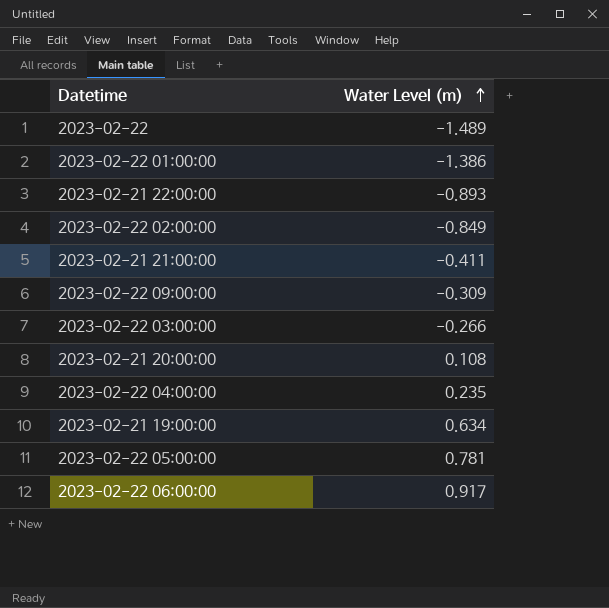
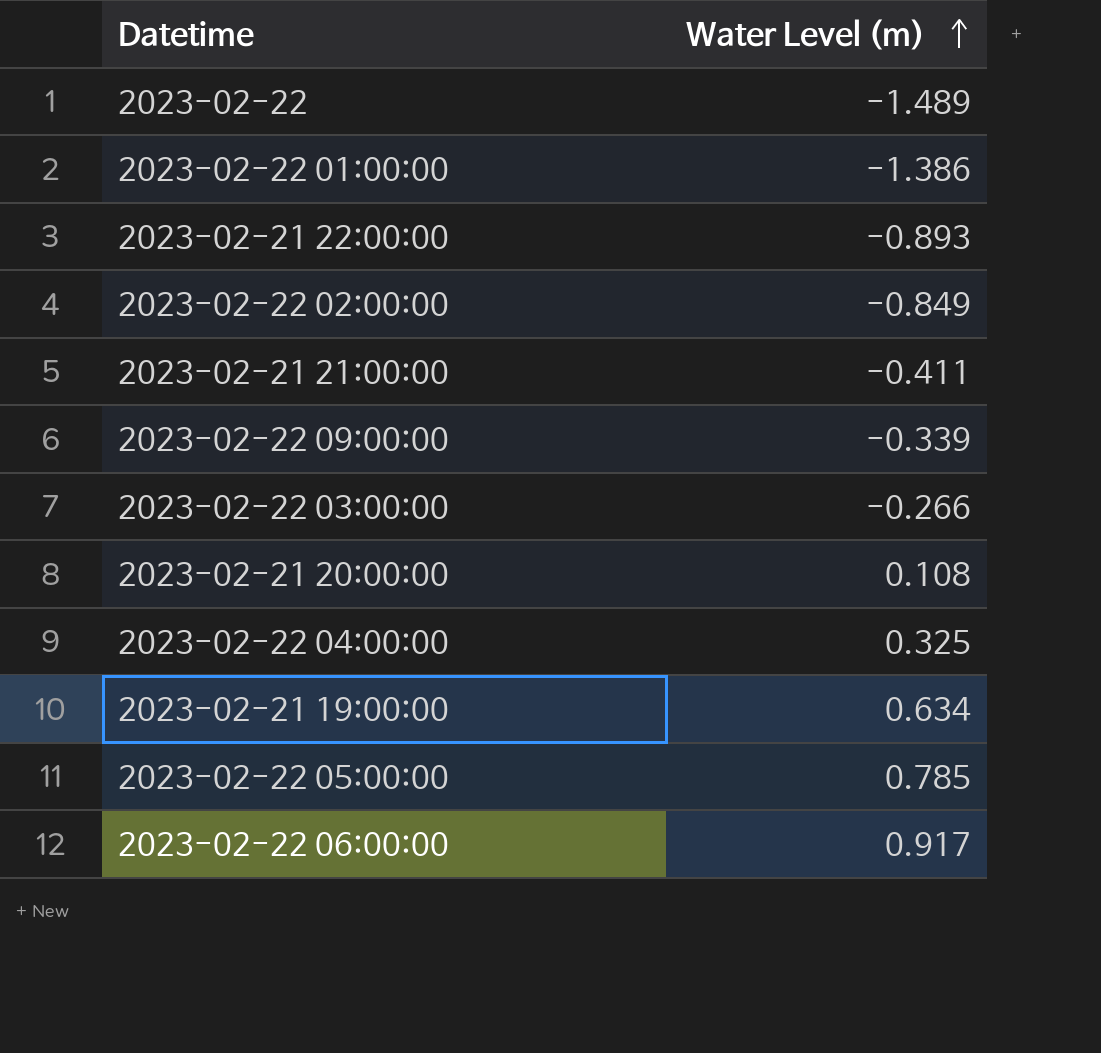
2023-02-22 09:00:00 | Water Level (m): -0.309 -> -0.339
2023-02-22 04:00:00 | Water Level (m): 0.235 -> 0.325
2023-02-22 05:00:00 | Water Level (m): 0.781 -> 0.785

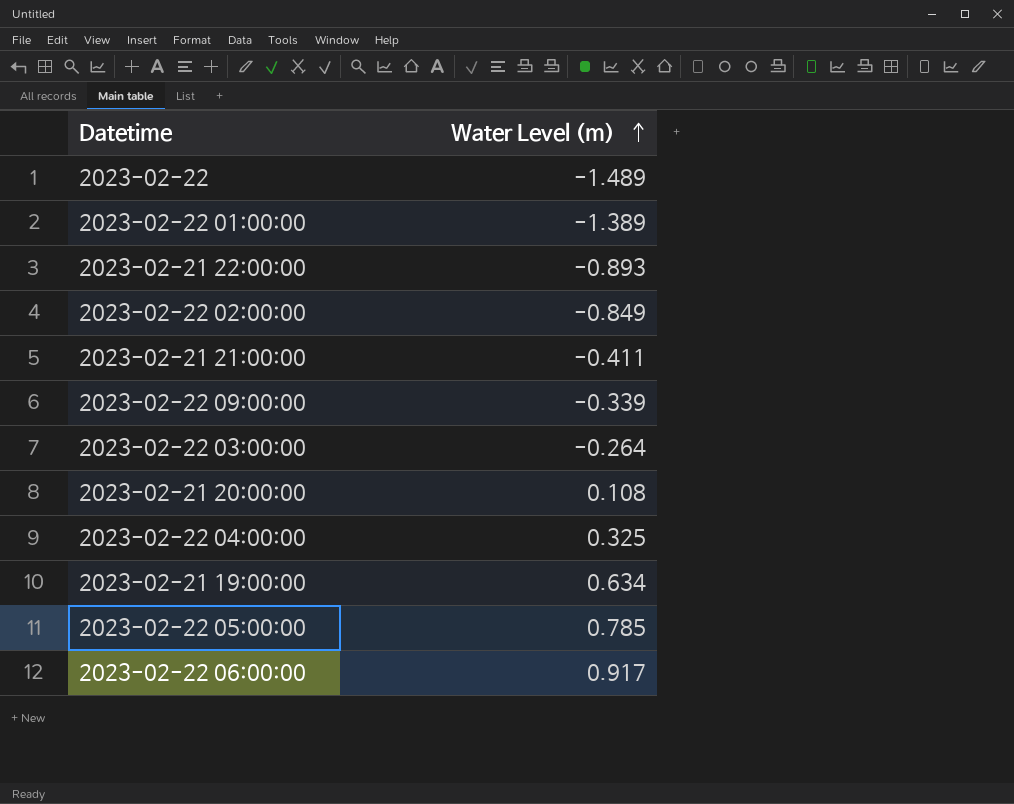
2023-02-22 01:00:00 | Water Level (m): -1.386 -> -1.389
2023-02-22 03:00:00 | Water Level (m): -0.266 -> -0.264

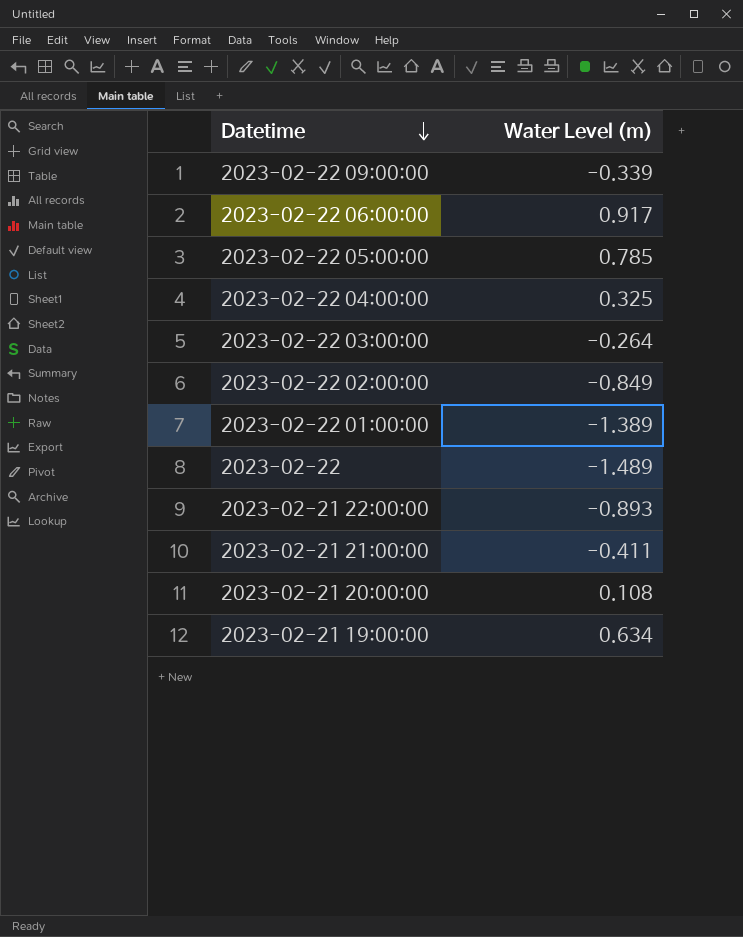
row order: Water Level (m) ascending -> Datetime descending

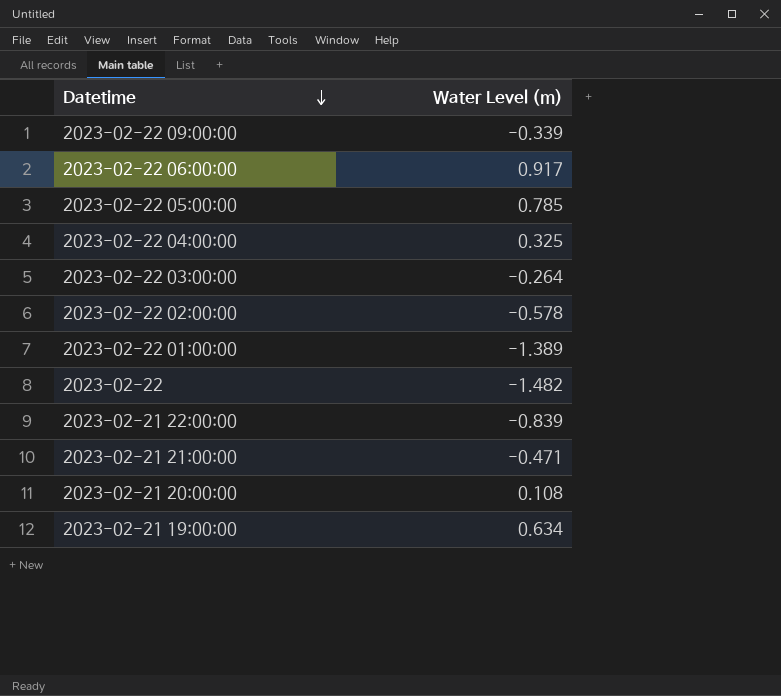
2023-02-22 02:00:00 | Water Level (m): -0.849 -> -0.578
2023-02-22 | Water Level (m): -1.489 -> -1.482
2023-02-21 22:00:00 | Water Level (m): -0.893 -> -0.839
2023-02-21 21:00:00 | Water Level (m): -0.411 -> -0.471

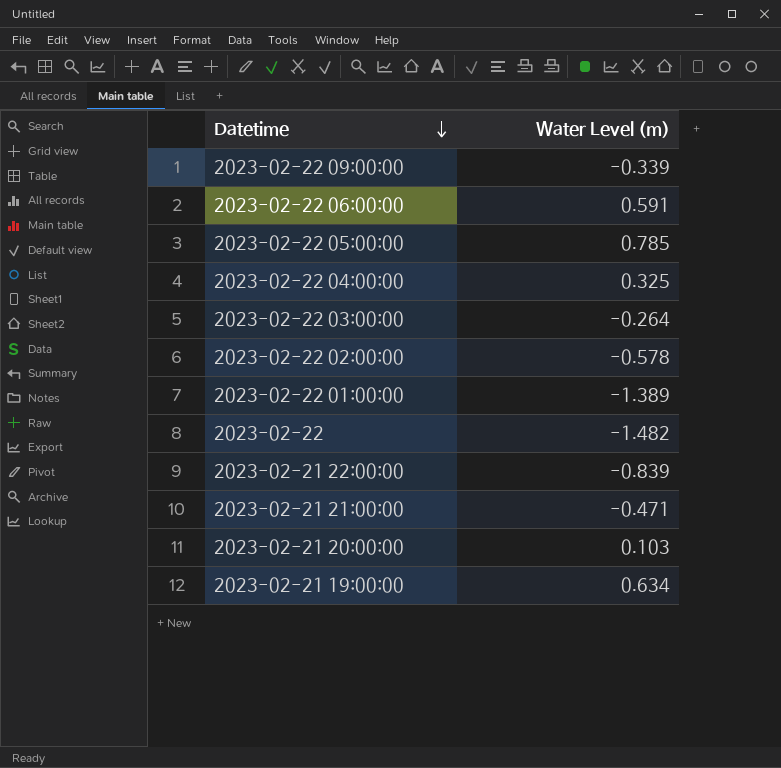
2023-02-22 06:00:00 | Water Level (m): 0.917 -> 0.591
2023-02-21 20:00:00 | Water Level (m): 0.108 -> 0.103

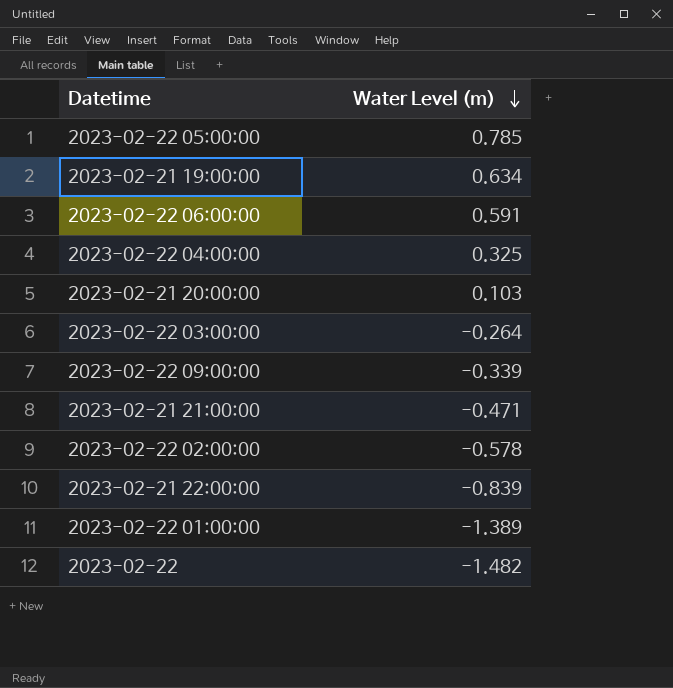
row order: Datetime descending -> Water Level (m) descending

